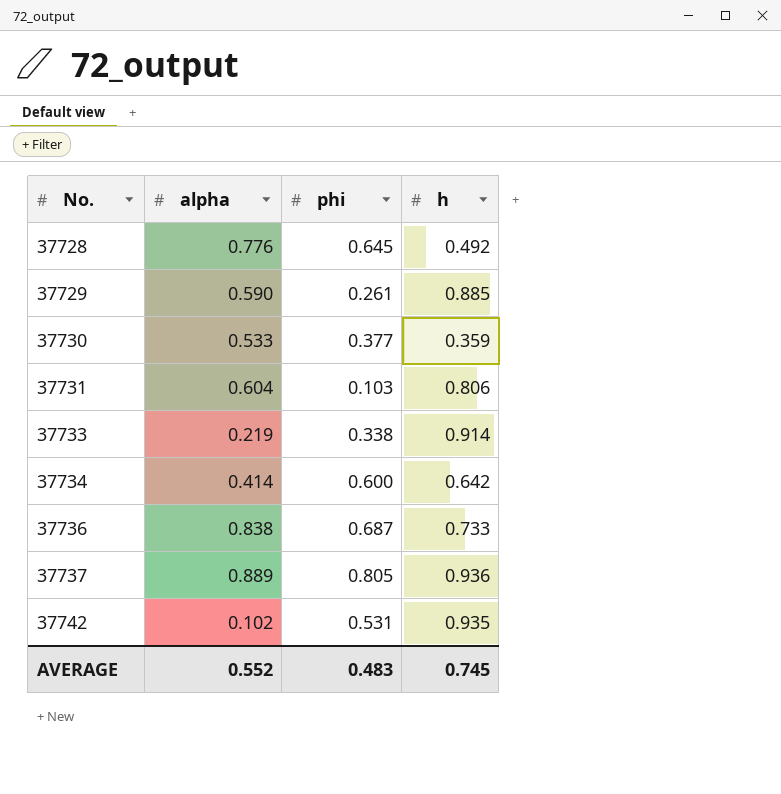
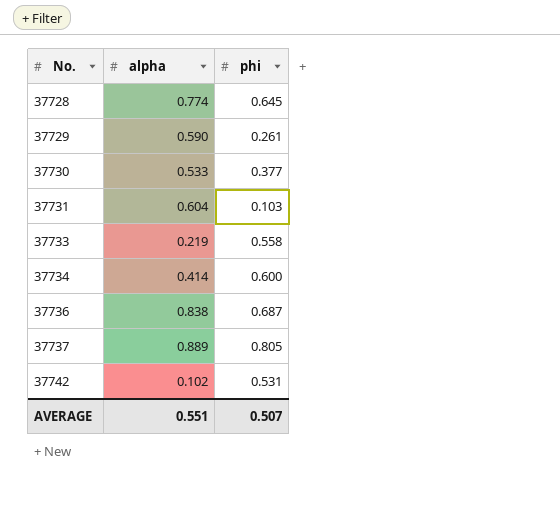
column h | position: 4 -> none
37728 | alpha: 0.776 -> 0.774
37733 | phi: 0.338 -> 0.558
AVERAGE | alpha: 0.552 -> 0.551
AVERAGE | phi: 0.483 -> 0.507

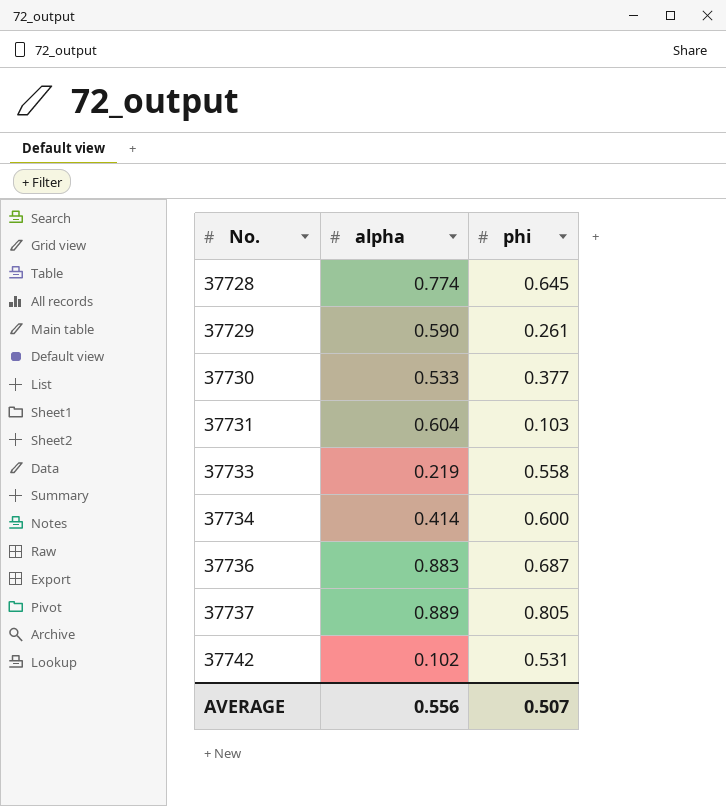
37736 | alpha: 0.838 -> 0.883
AVERAGE | alpha: 0.551 -> 0.556

